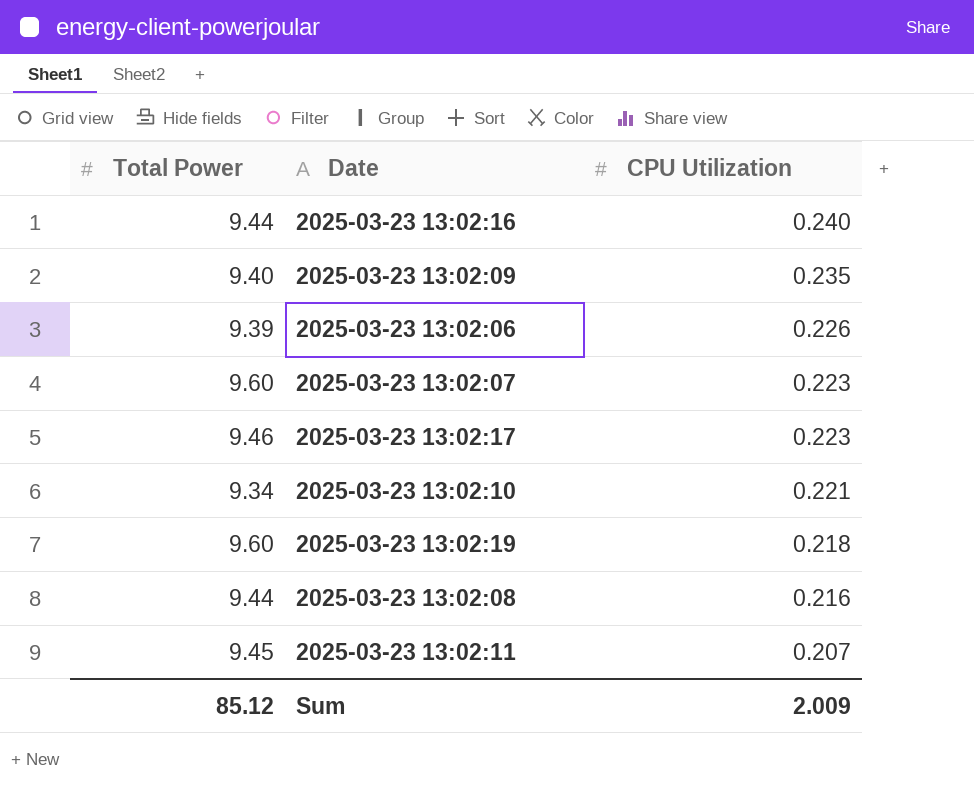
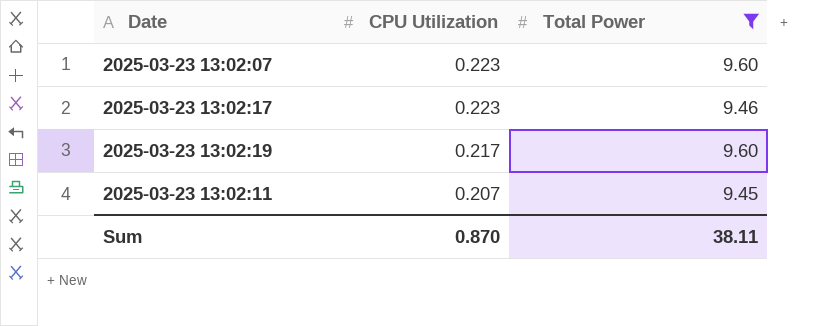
filter: none -> Total Power >= 9.45
column Total Power | position: 1 -> 3
2025-03-23 13:02:19 | CPU Utilization: 0.218 -> 0.217
Sum | CPU Utilization: 2.009 -> 0.870
Sum | Total Power: 85.12 -> 38.11

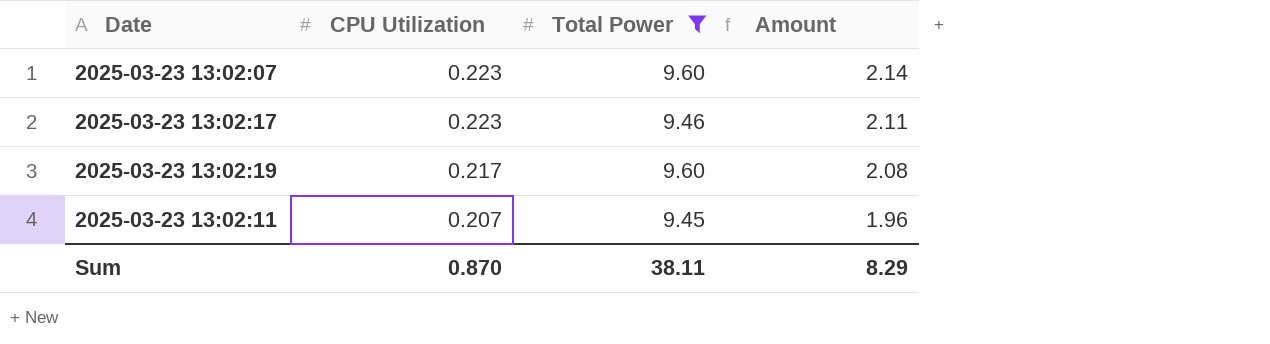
column Amount | formula: none -> [CPU Utilization] * [Total Power]

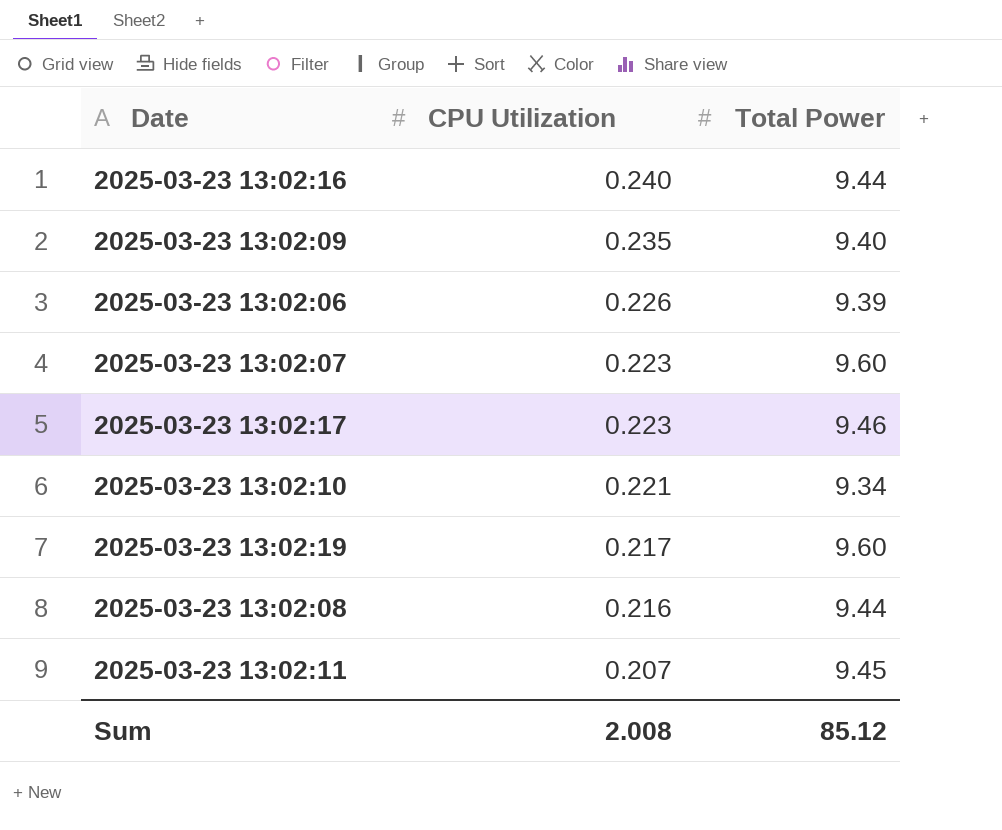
filter: Total Power >= 9.45 -> none
column Amount | formula: [CPU Utilization] * [Total Power] -> none
Sum | CPU Utilization: 0.870 -> 2.008
Sum | Total Power: 38.11 -> 85.12

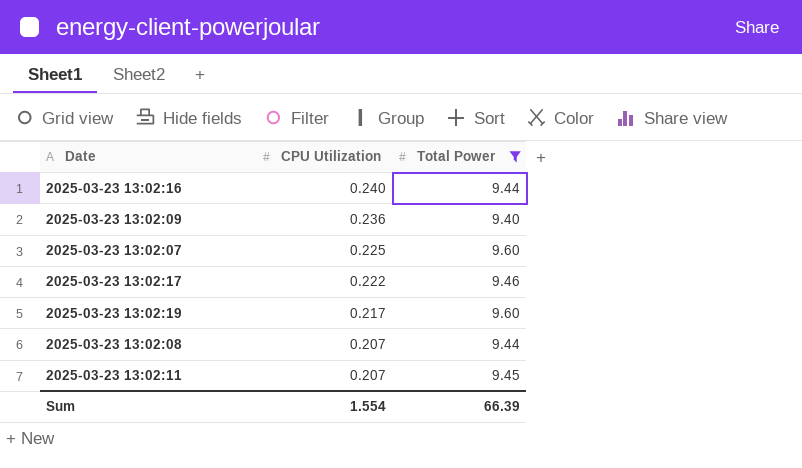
filter: none -> Total Power >= 9.40
2025-03-23 13:02:09 | CPU Utilization: 0.235 -> 0.236
2025-03-23 13:02:07 | CPU Utilization: 0.223 -> 0.225
2025-03-23 13:02:17 | CPU Utilization: 0.223 -> 0.222
2025-03-23 13:02:08 | CPU Utilization: 0.216 -> 0.207
Sum | CPU Utilization: 2.008 -> 1.554
Sum | Total Power: 85.12 -> 66.39

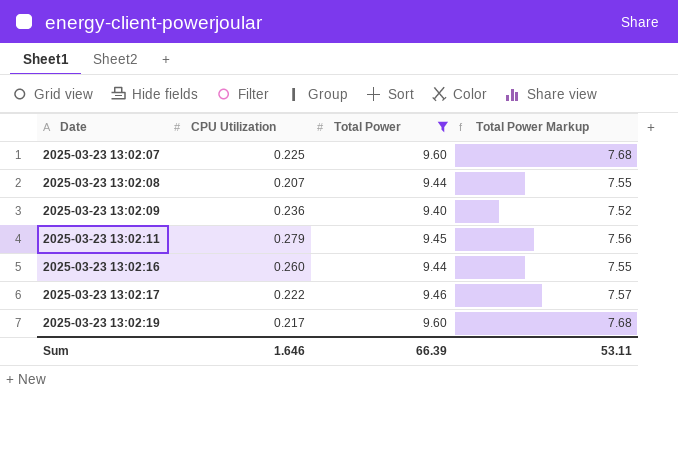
row order: CPU Utilization descending -> Date ascending
column Total Power Markup | formula: none -> [Total Power] * 0.8
2025-03-23 13:02:11 | CPU Utilization: 0.207 -> 0.279
2025-03-23 13:02:16 | CPU Utilization: 0.240 -> 0.260
Sum | CPU Utilization: 1.554 -> 1.646

